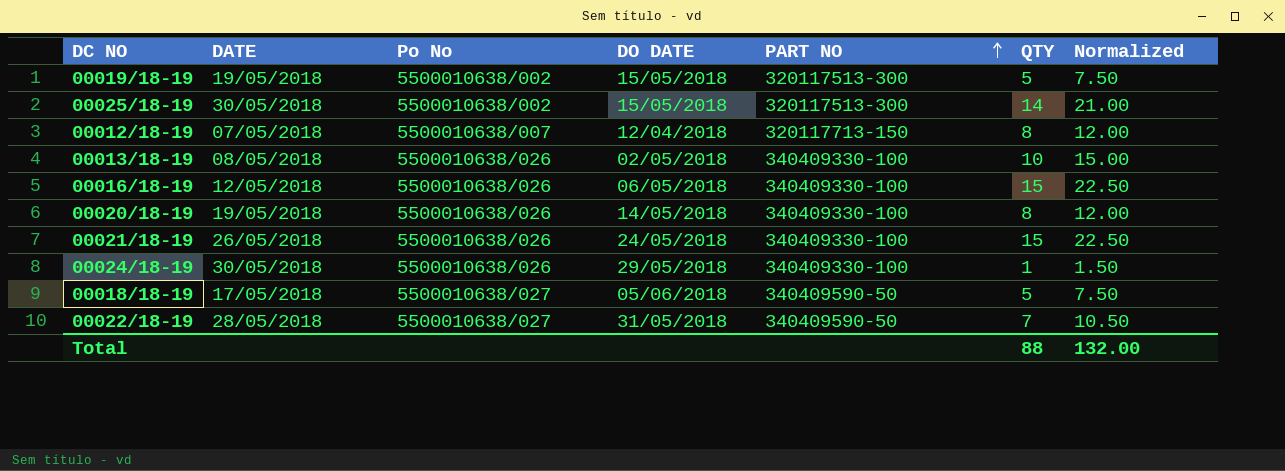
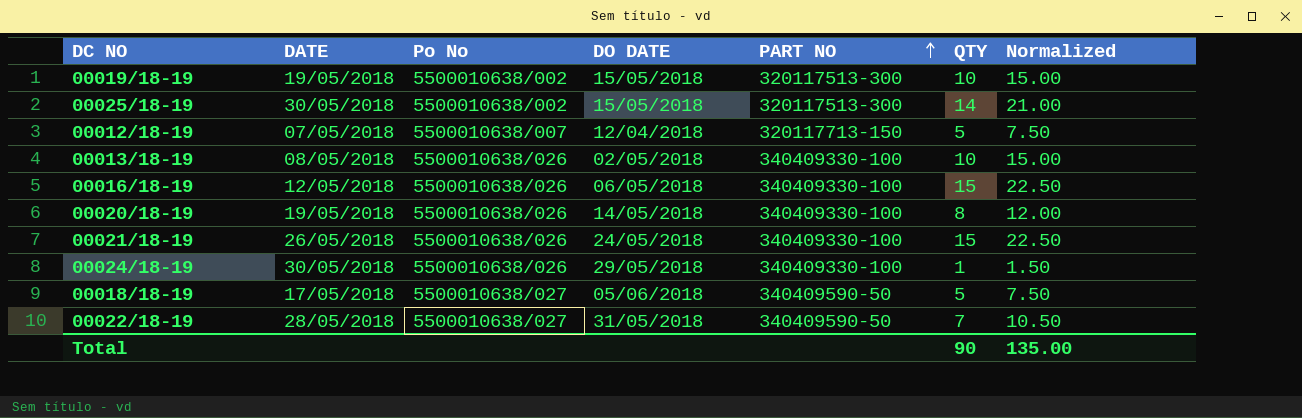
00019/18-19 | QTY: 5 -> 10
00019/18-19 | Normalized: 7.50 -> 15.00
00012/18-19 | QTY: 8 -> 5
00012/18-19 | Normalized: 12.00 -> 7.50
Total | QTY: 88 -> 90
Total | Normalized: 132.00 -> 135.00

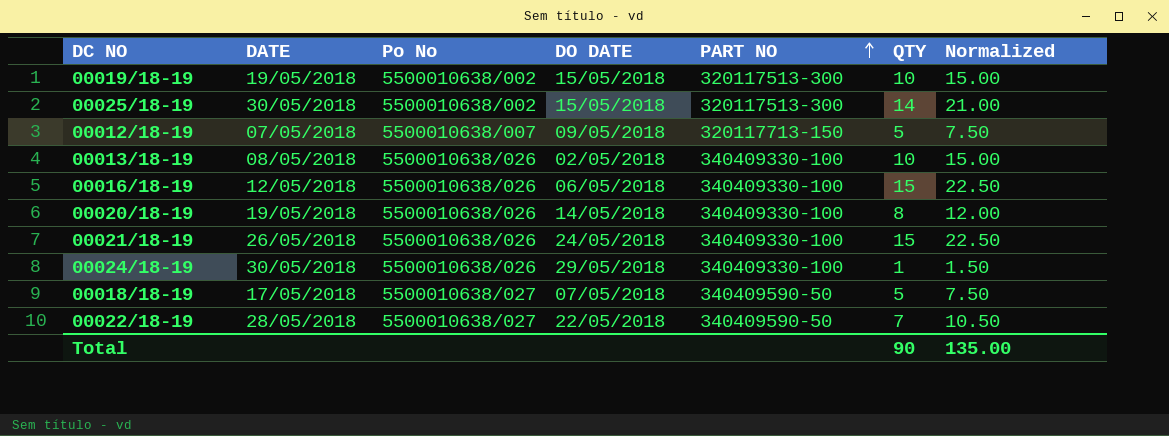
00012/18-19 | DO DATE: 12/04/2018 -> 09/05/2018
00018/18-19 | DO DATE: 05/06/2018 -> 07/05/2018
00022/18-19 | DO DATE: 31/05/2018 -> 22/05/2018

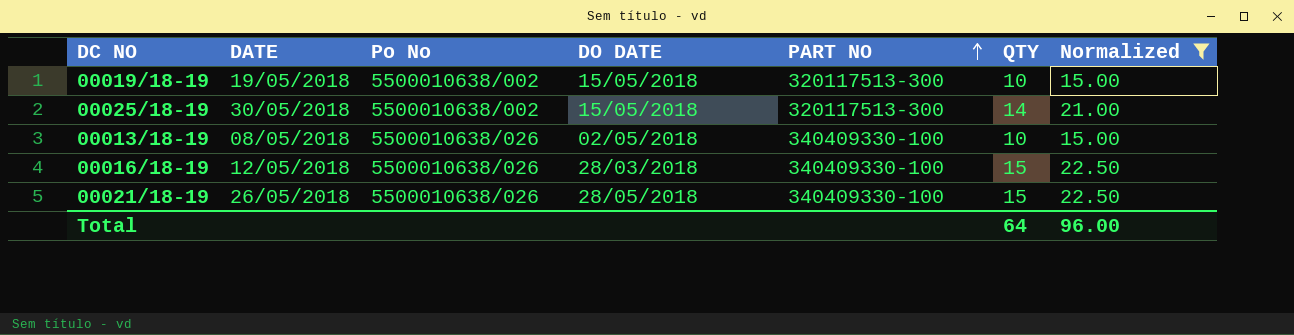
filter: none -> Normalized >= 15.00
00016/18-19 | DO DATE: 06/05/2018 -> 28/03/2018
00021/18-19 | DO DATE: 24/05/2018 -> 28/05/2018
Total | QTY: 90 -> 64
Total | Normalized: 135.00 -> 96.00

